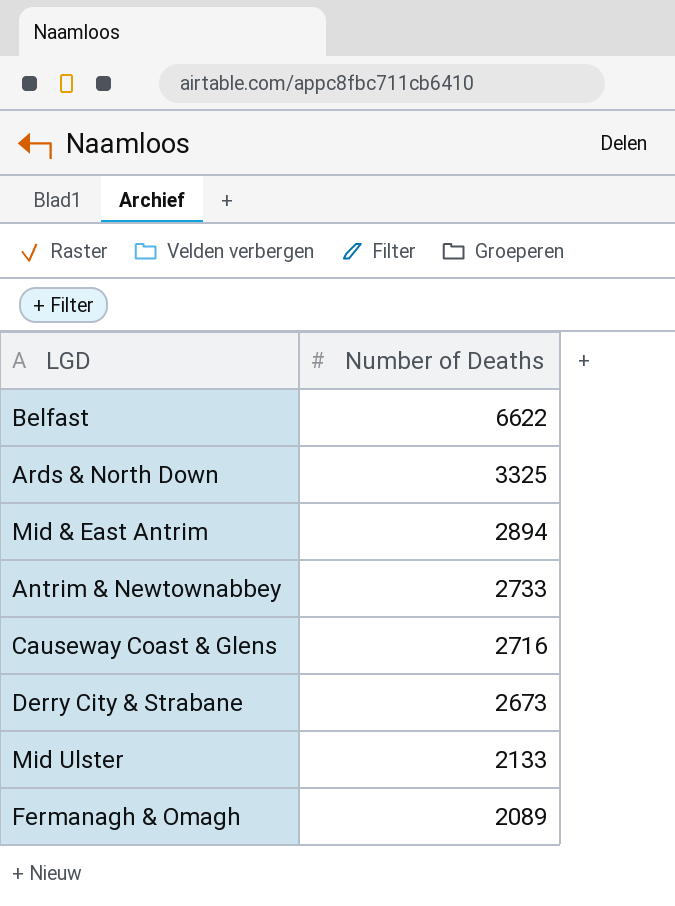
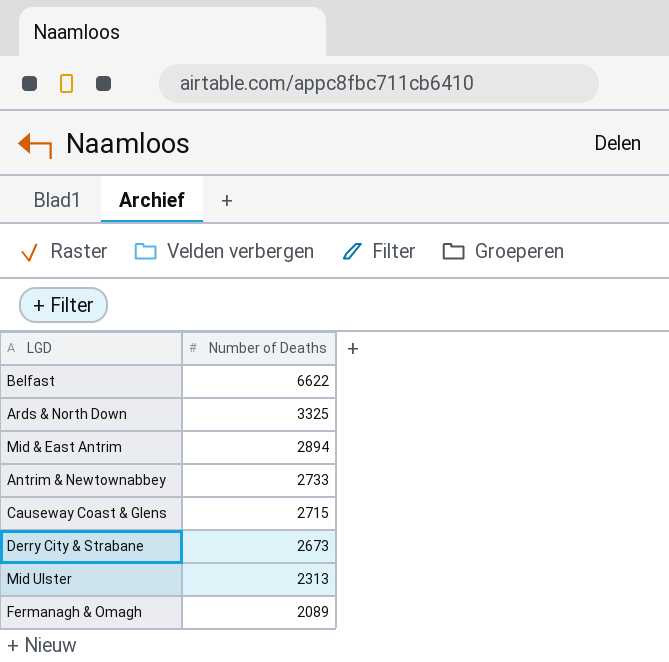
Causeway Coast & Glens | Number of Deaths: 2716 -> 2715
Mid Ulster | Number of Deaths: 2133 -> 2313

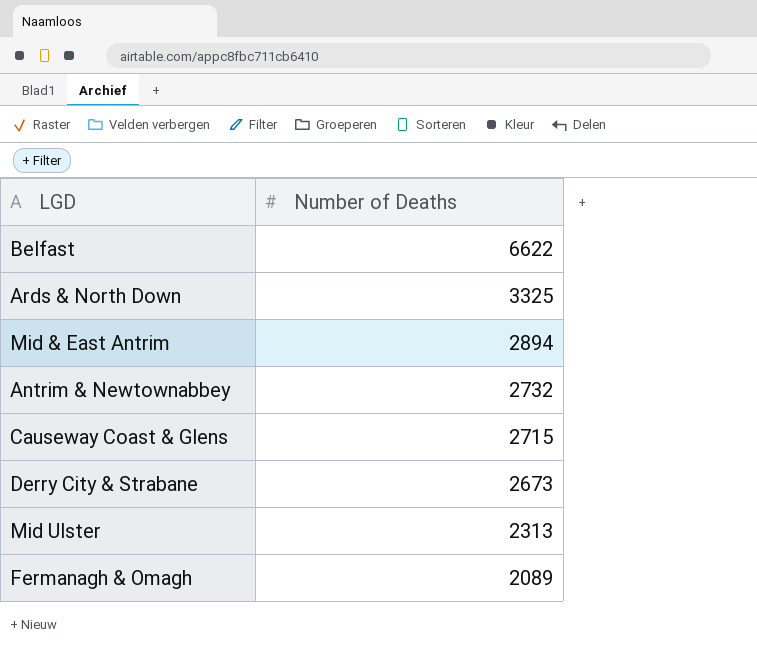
Antrim & Newtownabbey | Number of Deaths: 2733 -> 2732

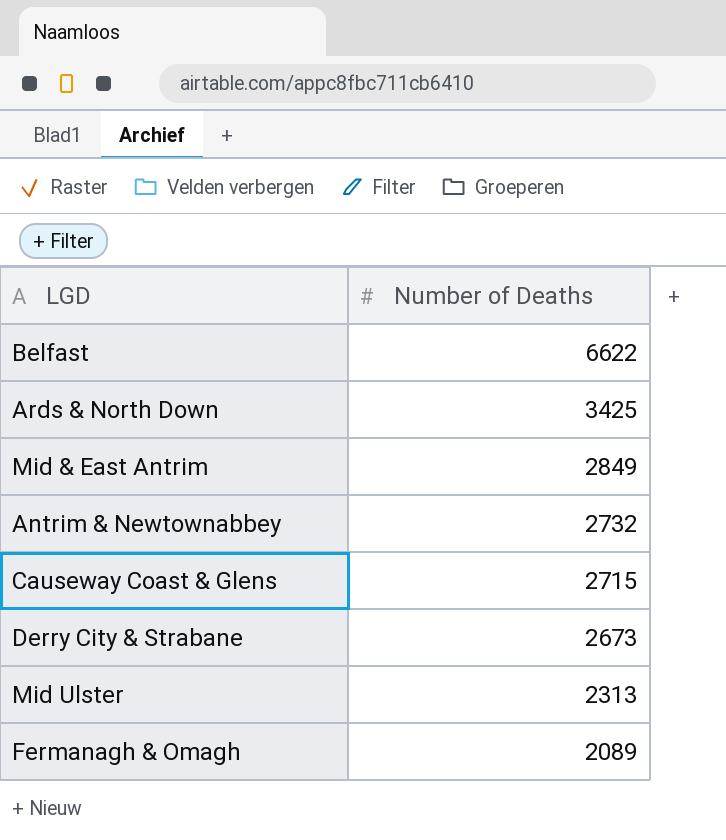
Ards & North Down | Number of Deaths: 3325 -> 3425
Mid & East Antrim | Number of Deaths: 2894 -> 2849

